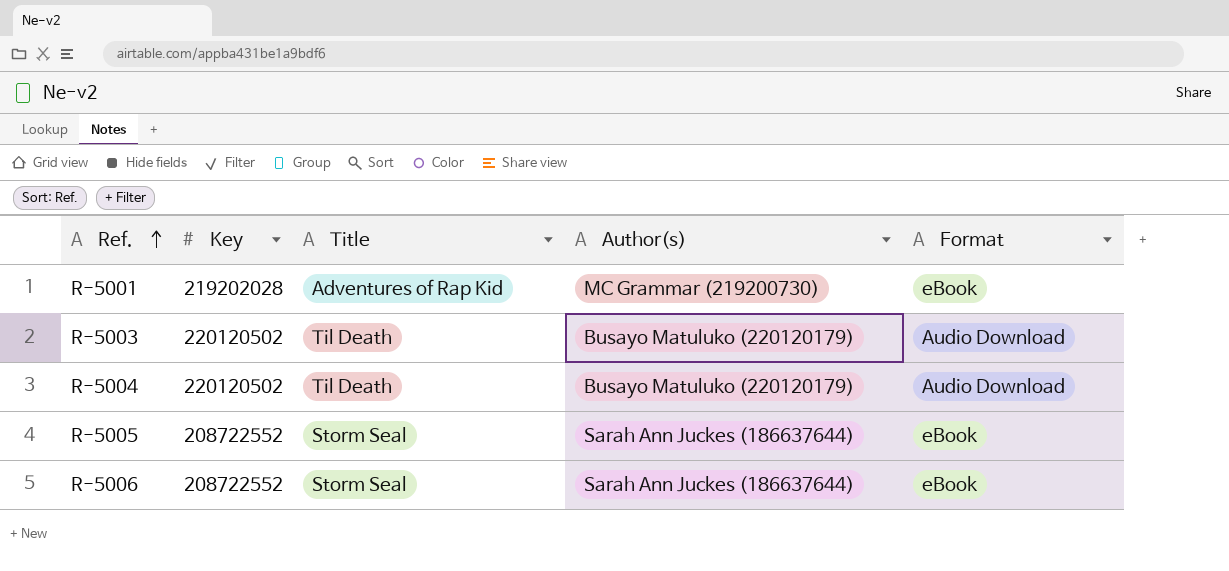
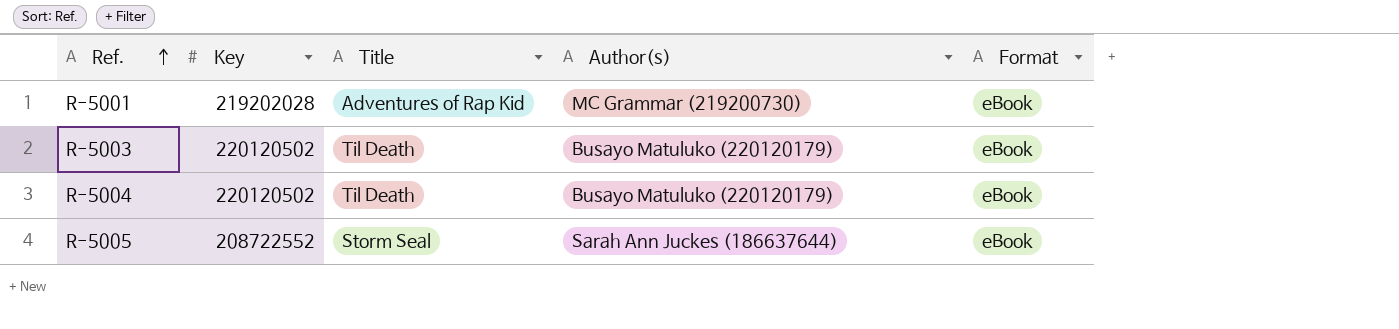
row R-5006: 208722552 | Storm Seal | Sarah Ann Juckes (186637644) | eBook -> none
R-5003 | Format: Audio Download -> eBook
R-5004 | Format: Audio Download -> eBook

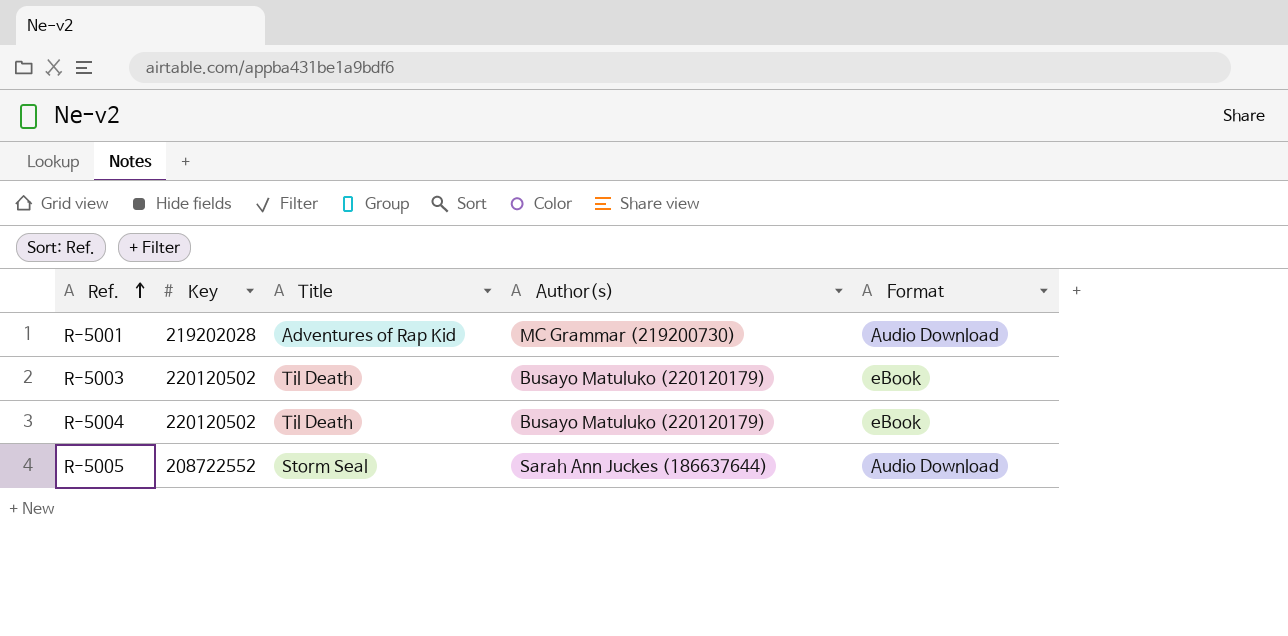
R-5001 | Format: eBook -> Audio Download
R-5005 | Format: eBook -> Audio Download

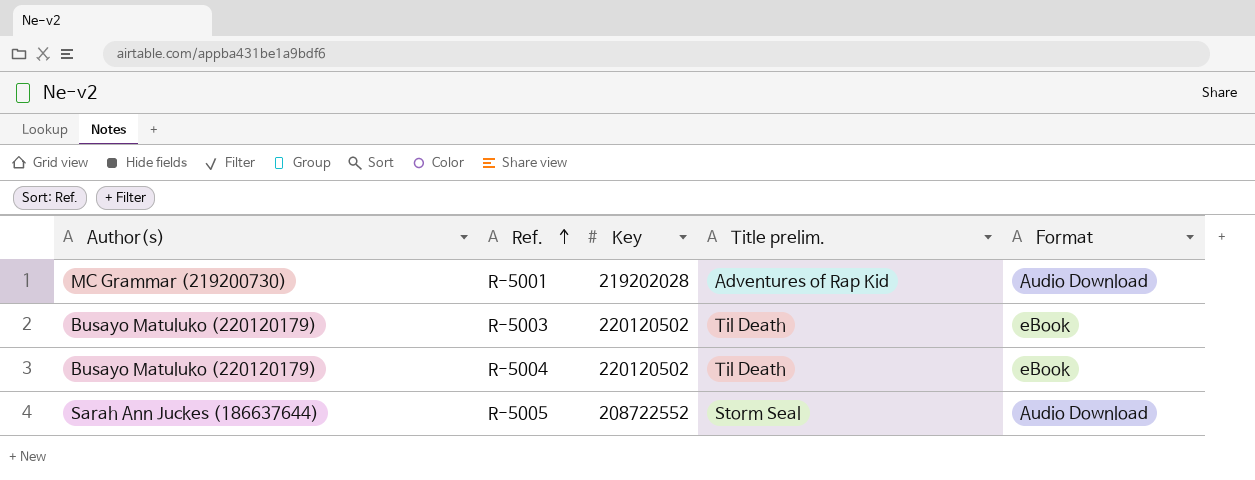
column Author(s) | position: 4 -> 1
column name: Title -> Title prelim.

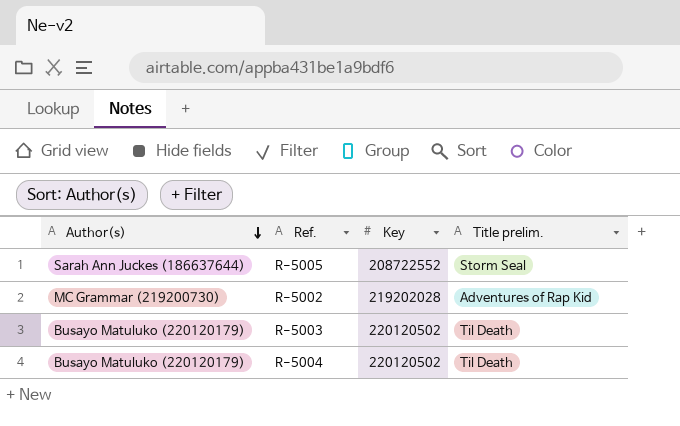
row order: Ref. ascending -> Author(s) descending
column Format | position: 5 -> none
row R-5001: MC Grammar (219200730) | 219202028 | Adventures of Rap Kid | Audio Download -> none
row R-5002: none -> MC Grammar (219200730) | 219202028 | Adventures of Rap Kid

